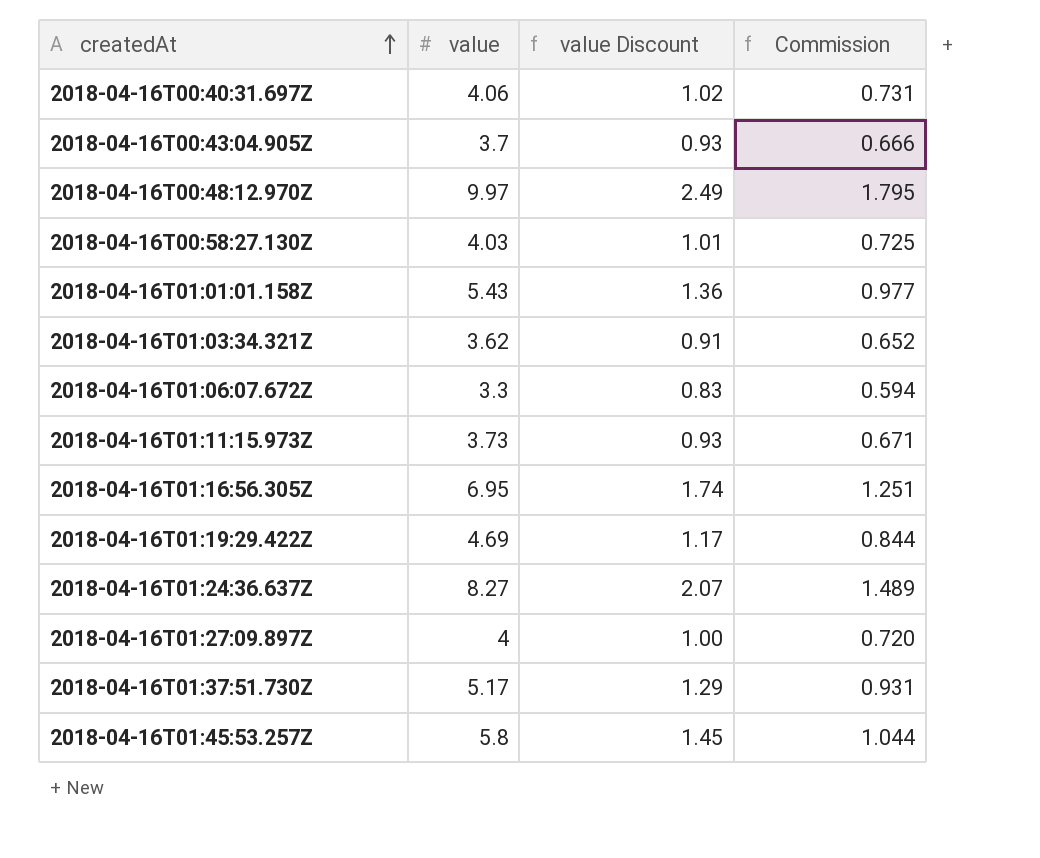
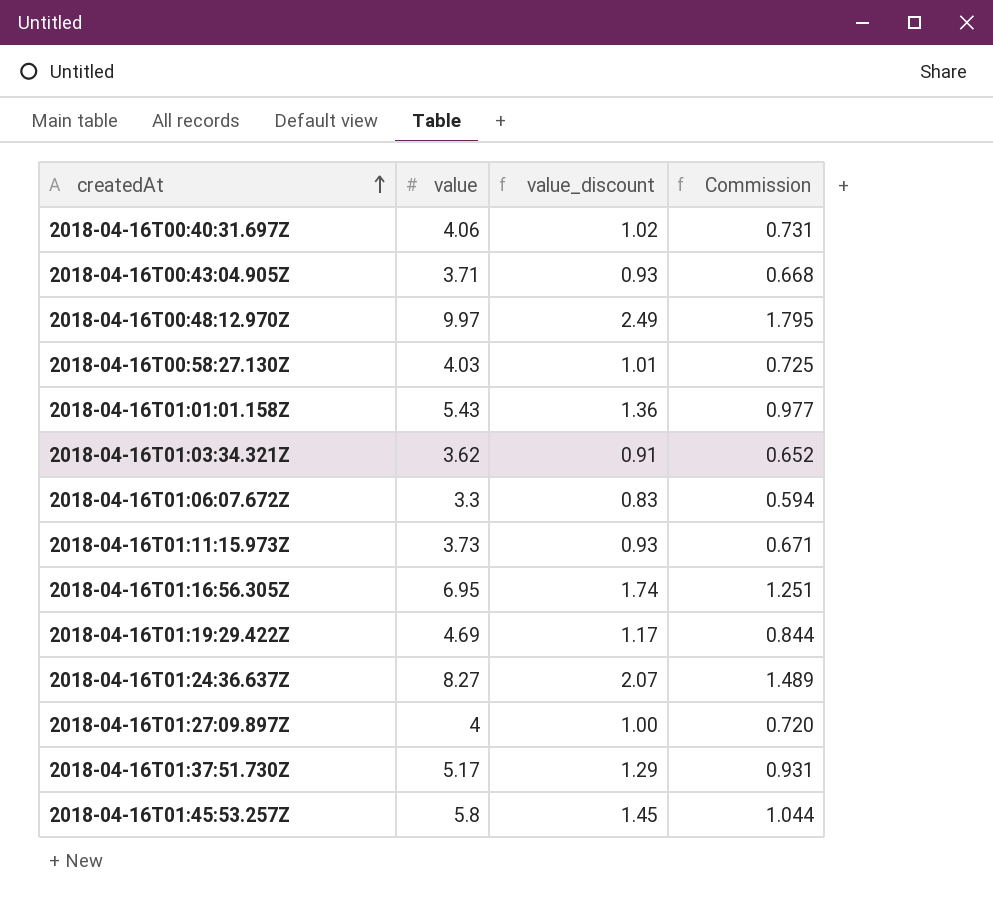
column name: value Discount -> value_discount
2018-04-16T00:43:04.905Z | value: 3.7 -> 3.71
2018-04-16T00:43:04.905Z | Commission: 0.666 -> 0.668

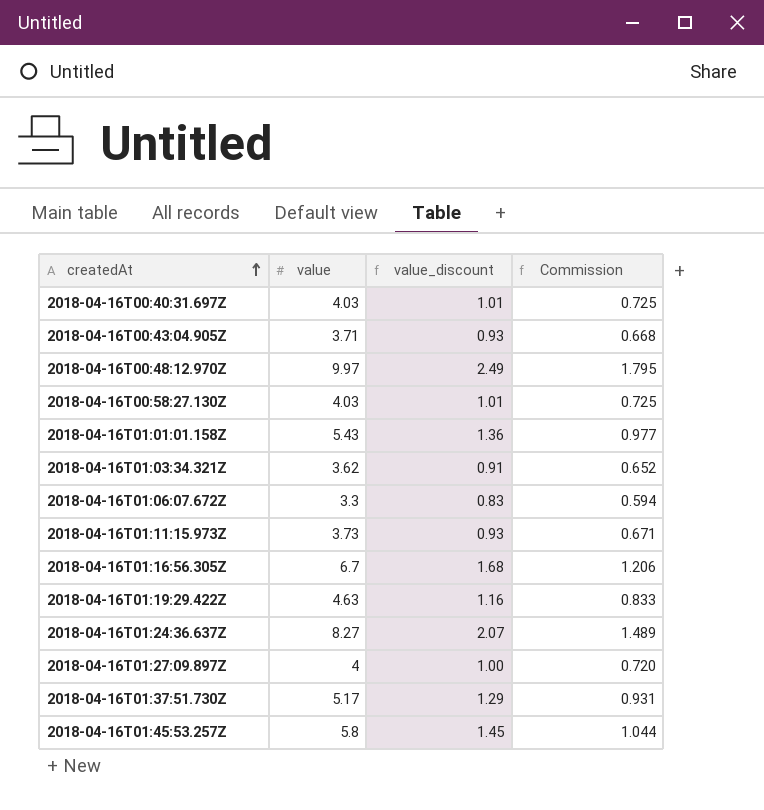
2018-04-16T00:40:31.697Z | value: 4.06 -> 4.03
2018-04-16T00:40:31.697Z | value_discount: 1.02 -> 1.01
2018-04-16T00:40:31.697Z | Commission: 0.731 -> 0.725
2018-04-16T01:16:56.305Z | value: 6.95 -> 6.7
2018-04-16T01:16:56.305Z | value_discount: 1.74 -> 1.68
2018-04-16T01:16:56.305Z | Commission: 1.251 -> 1.206
2018-04-16T01:19:29.422Z | value: 4.69 -> 4.63
2018-04-16T01:19:29.422Z | value_discount: 1.17 -> 1.16
2018-04-16T01:19:29.422Z | Commission: 0.844 -> 0.833

